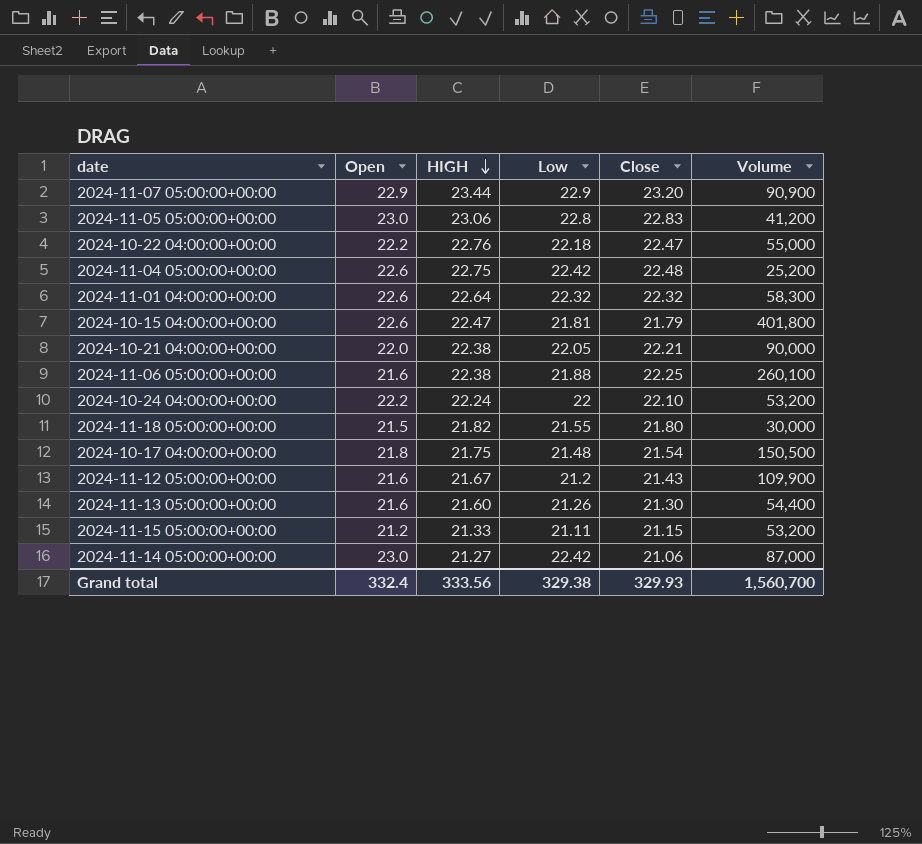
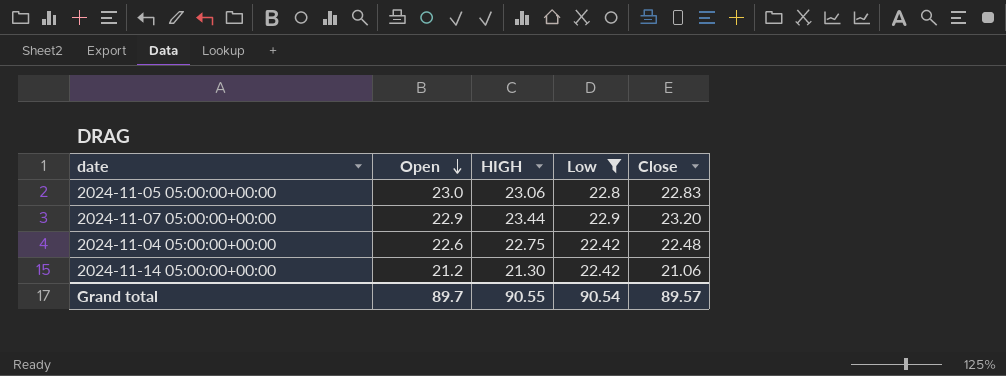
filter: none -> Low >= 22.42
row order: HIGH descending -> Open descending
column Volume | position: 6 -> none
2024-11-14 05:00:00+00:00 | Open: 23.0 -> 21.2
2024-11-14 05:00:00+00:00 | HIGH: 21.27 -> 21.30
Grand total | Open: 332.4 -> 89.7
Grand total | HIGH: 333.56 -> 90.55
Grand total | Low: 329.38 -> 90.54
Grand total | Close: 329.93 -> 89.57

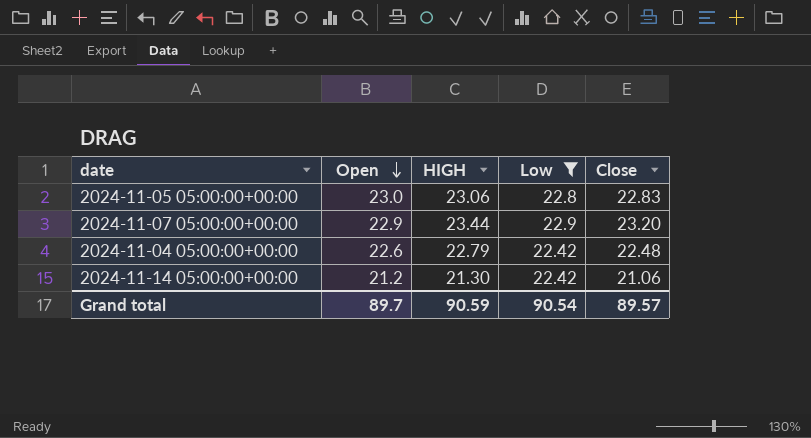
2024-11-04 05:00:00+00:00 | HIGH: 22.75 -> 22.79
Grand total | HIGH: 90.55 -> 90.59

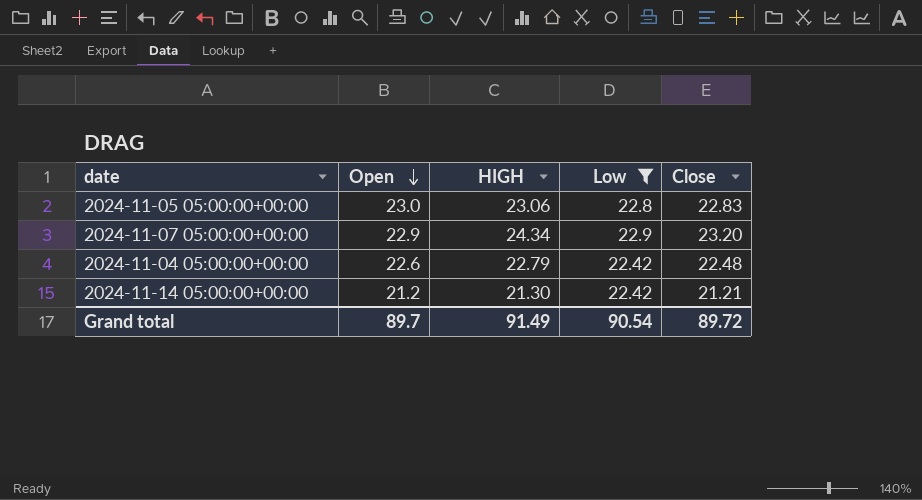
2024-11-07 05:00:00+00:00 | HIGH: 23.44 -> 24.34
2024-11-14 05:00:00+00:00 | Close: 21.06 -> 21.21
Grand total | HIGH: 90.59 -> 91.49
Grand total | Close: 89.57 -> 89.72

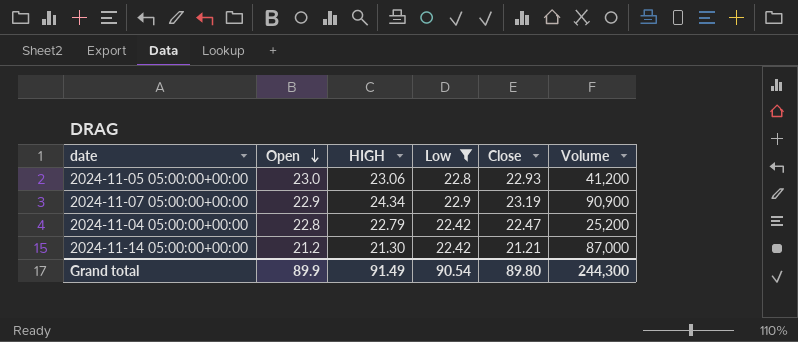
column Volume | position: none -> 6
2024-11-05 05:00:00+00:00 | Close: 22.83 -> 22.93
2024-11-07 05:00:00+00:00 | Close: 23.20 -> 23.19
2024-11-04 05:00:00+00:00 | Open: 22.6 -> 22.8
2024-11-04 05:00:00+00:00 | Close: 22.48 -> 22.47
Grand total | Open: 89.7 -> 89.9
Grand total | Close: 89.72 -> 89.80

